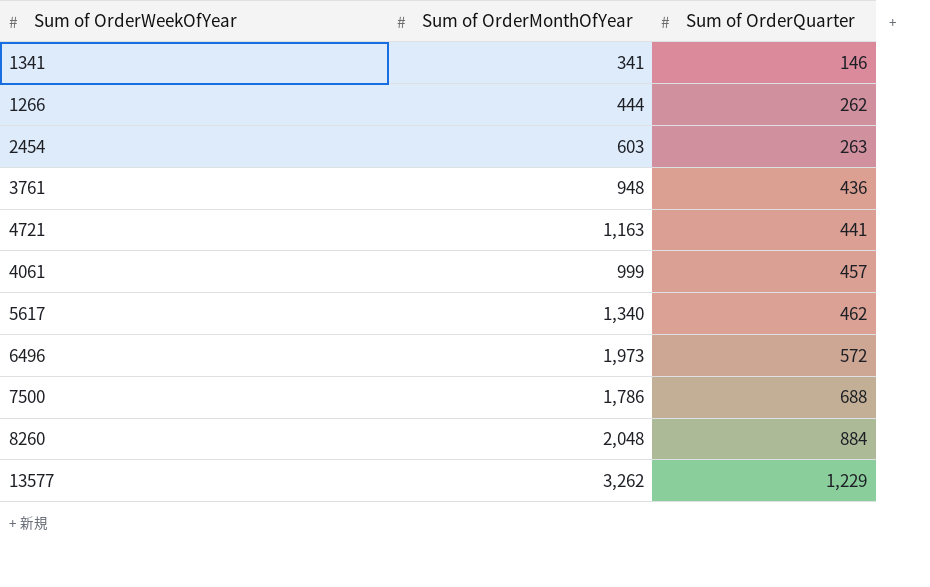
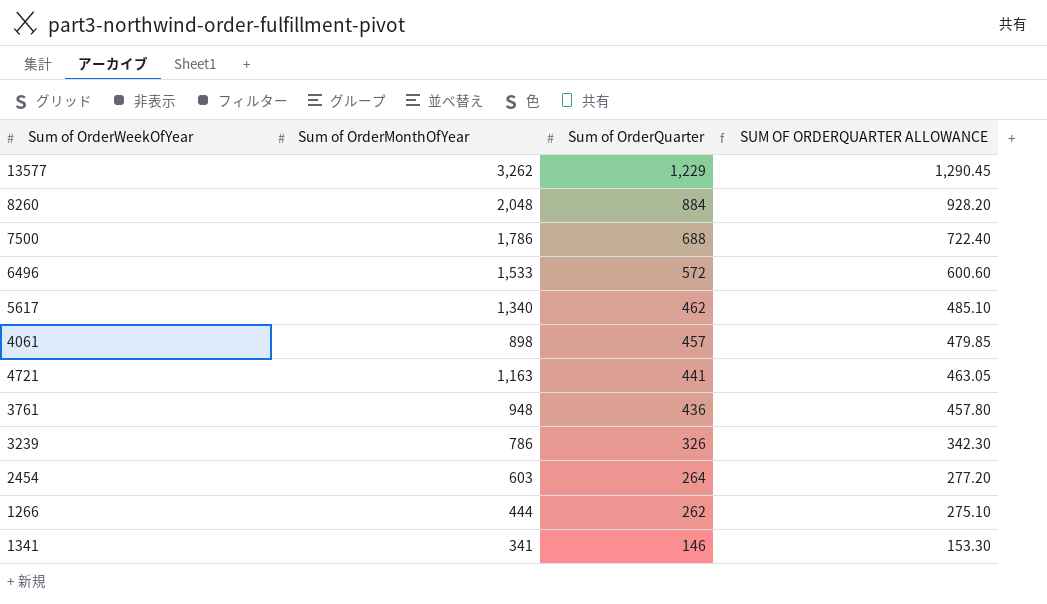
row order: Sum of OrderQuarter ascending -> Sum of OrderQuarter descending
column SUM OF ORDERQUARTER ALLOWANCE | formula: none -> [Sum of OrderQuarter] * 1.05
6496 | Sum of OrderMonthOfYear: 1,973 -> 1,533
4061 | Sum of OrderMonthOfYear: 999 -> 898
row 3239: none -> 786 | 326 | 342.30
2454 | Sum of OrderQuarter: 263 -> 264

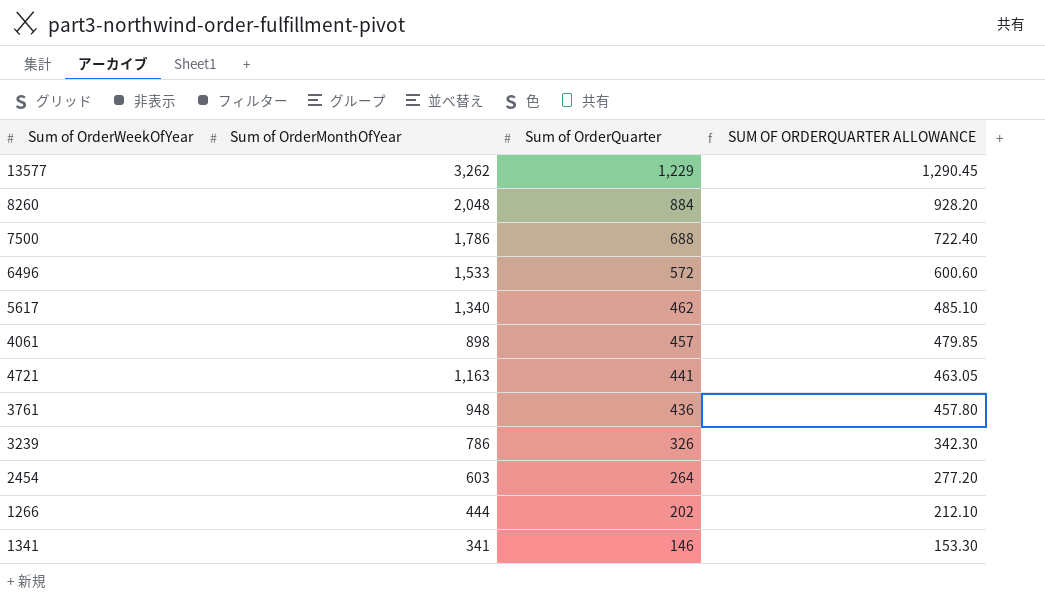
1266 | Sum of OrderQuarter: 262 -> 202
1266 | SUM OF ORDERQUARTER ALLOWANCE: 275.10 -> 212.10

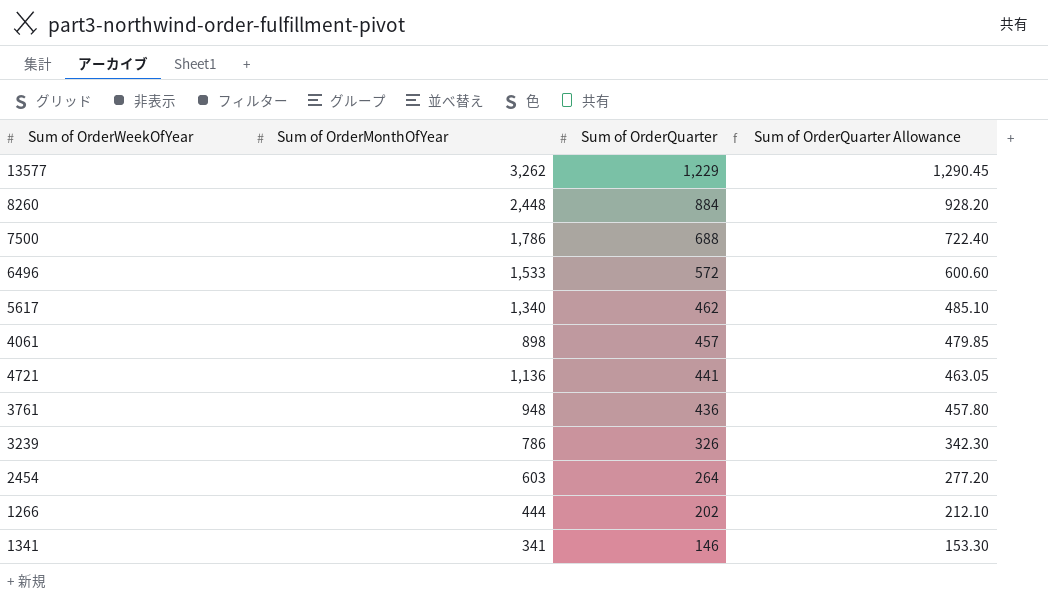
column name: SUM OF ORDERQUARTER ALLOWANCE -> Sum of OrderQuarter Allowance
8260 | Sum of OrderMonthOfYear: 2,048 -> 2,448
4721 | Sum of OrderMonthOfYear: 1,163 -> 1,136

